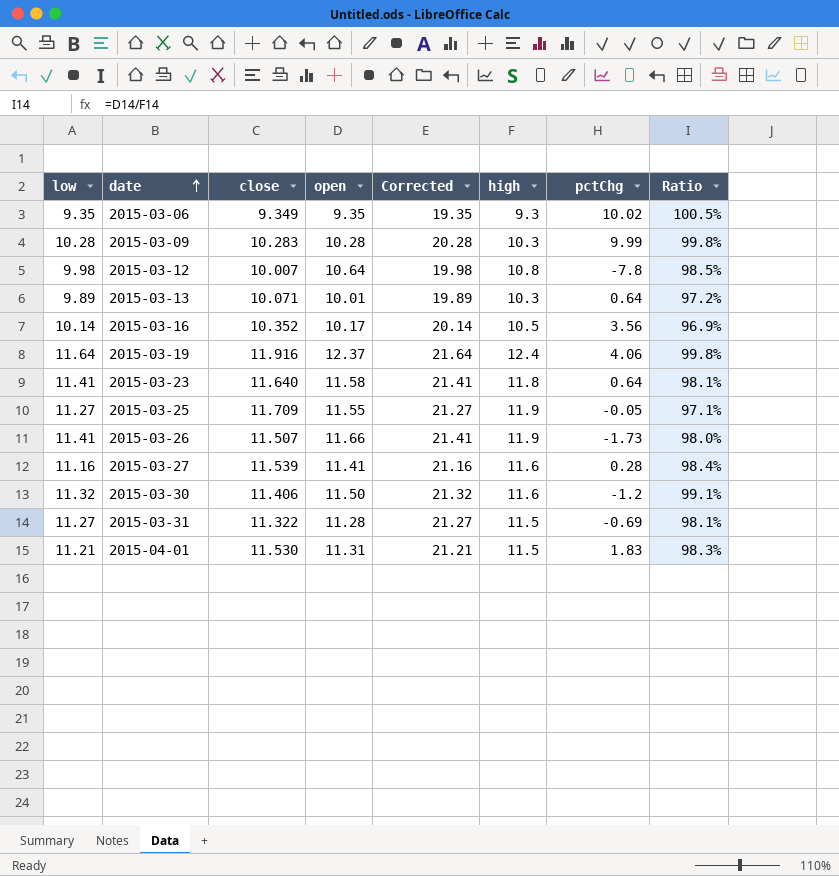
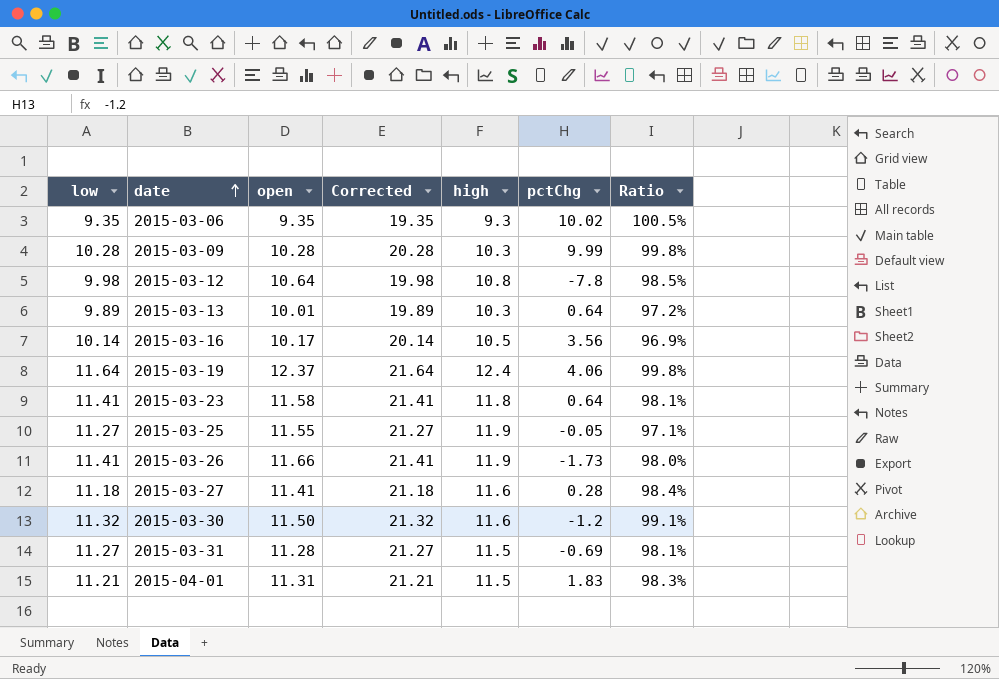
column close | position: 3 -> none
2015-03-27 | low: 11.16 -> 11.18
2015-03-27 | Corrected: 21.16 -> 21.18

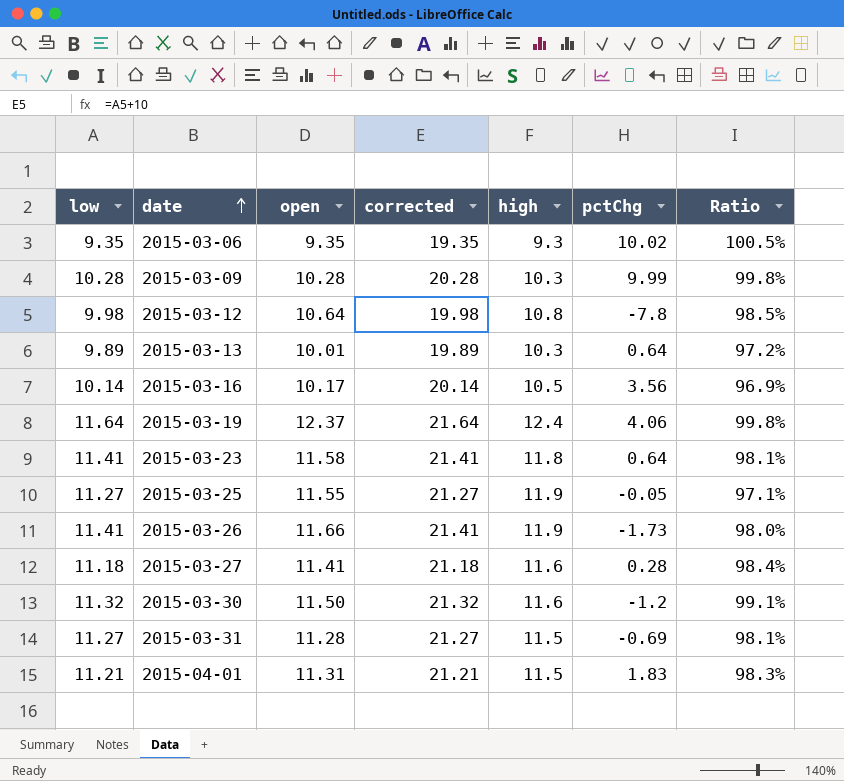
column name: Corrected -> corrected

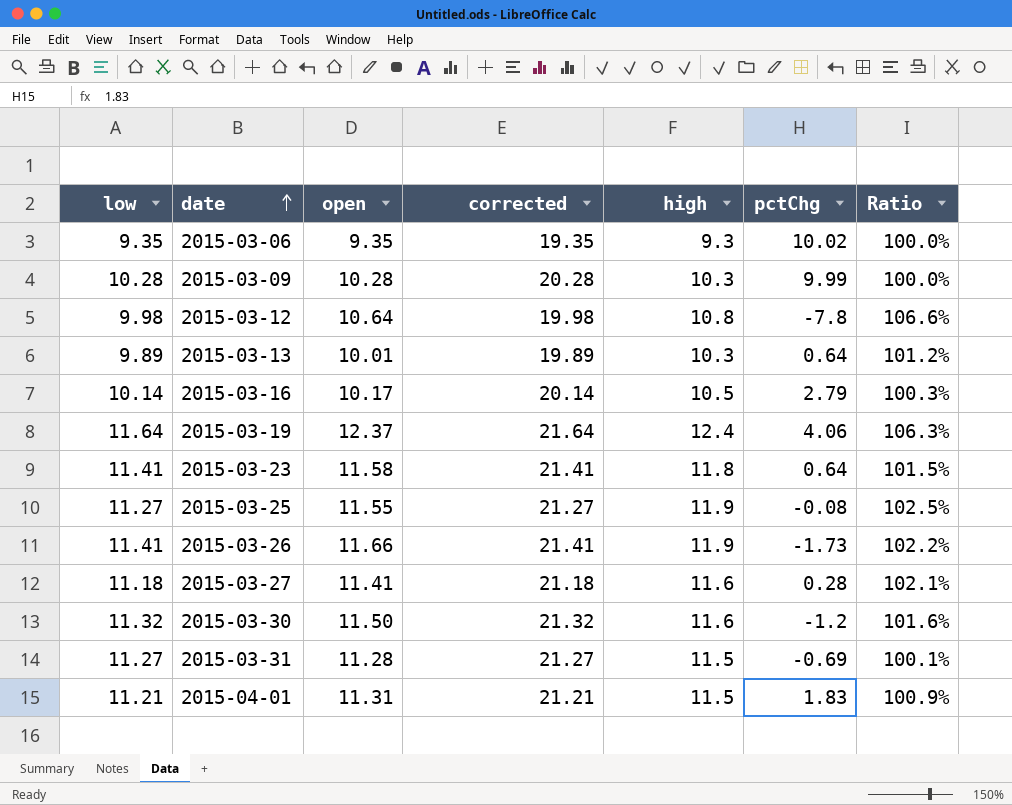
column Ratio | formula: [open] / [high] -> [open] / [low]
2015-03-16 | pctChg: 3.56 -> 2.79
2015-03-25 | pctChg: -0.05 -> -0.08

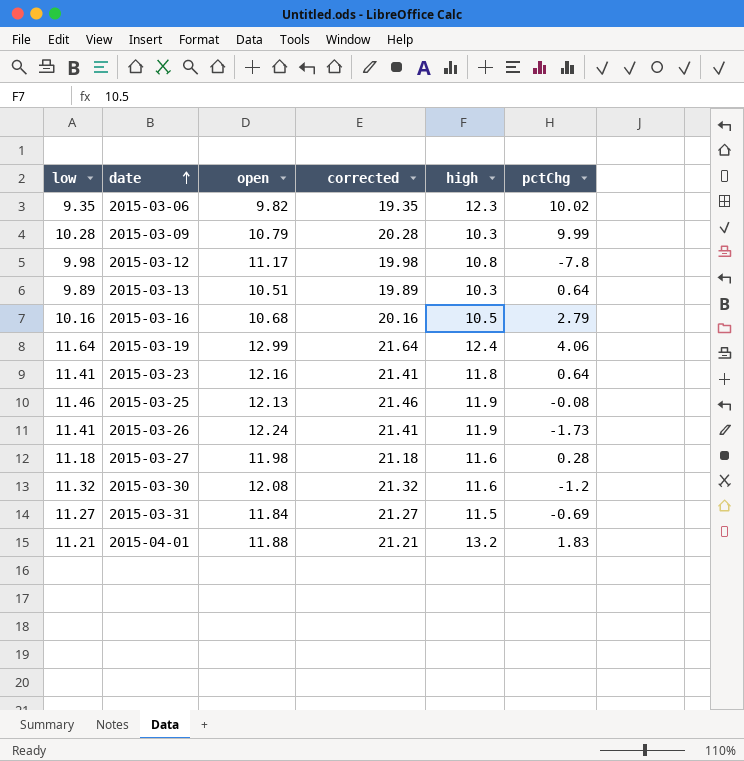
column Ratio | formula: [open] / [low] -> none
2015-03-06 | open: 9.35 -> 9.82
2015-03-06 | high: 9.3 -> 12.3
2015-03-09 | open: 10.28 -> 10.79
2015-03-12 | open: 10.64 -> 11.17
2015-03-13 | open: 10.01 -> 10.51
2015-03-16 | low: 10.14 -> 10.16
2015-03-16 | open: 10.17 -> 10.68
2015-03-16 | corrected: 20.14 -> 20.16
2015-03-19 | open: 12.37 -> 12.99
2015-03-23 | open: 11.58 -> 12.16
2015-03-25 | low: 11.27 -> 11.46
2015-03-25 | open: 11.55 -> 12.13
2015-03-25 | corrected: 21.27 -> 21.46
2015-03-26 | open: 11.66 -> 12.24
2015-03-27 | open: 11.41 -> 11.98
2015-03-30 | open: 11.50 -> 12.08
2015-03-31 | open: 11.28 -> 11.84
2015-04-01 | open: 11.31 -> 11.88
2015-04-01 | high: 11.5 -> 13.2

